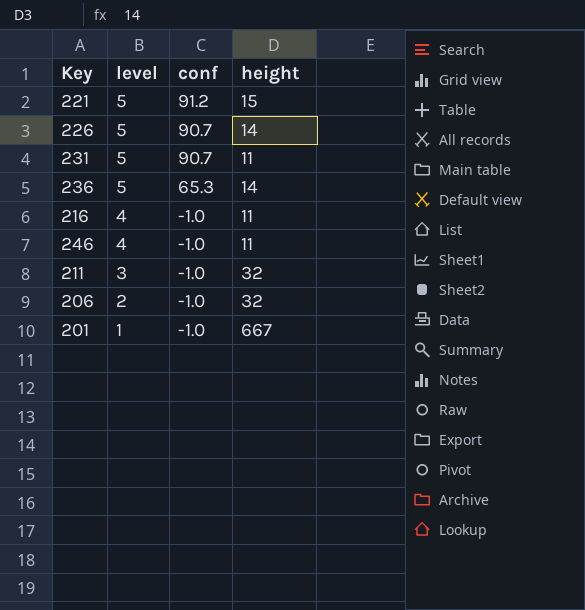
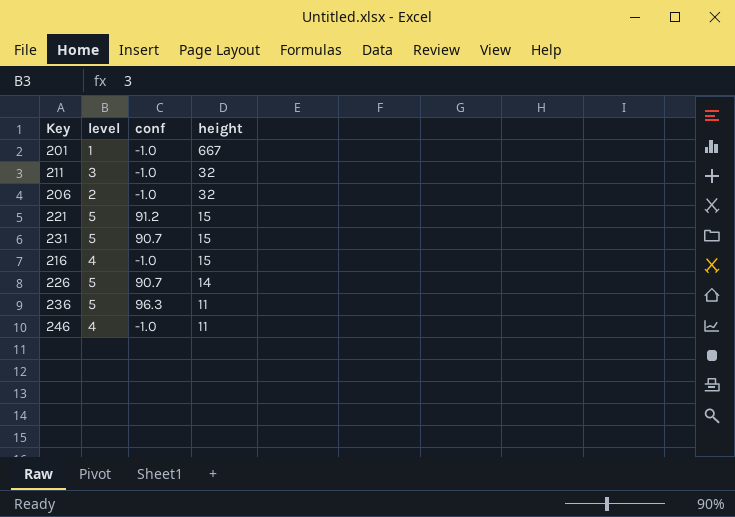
row order: level descending -> height descending
231 | height: 11 -> 15
216 | height: 11 -> 15
236 | conf: 65.3 -> 96.3
236 | height: 14 -> 11

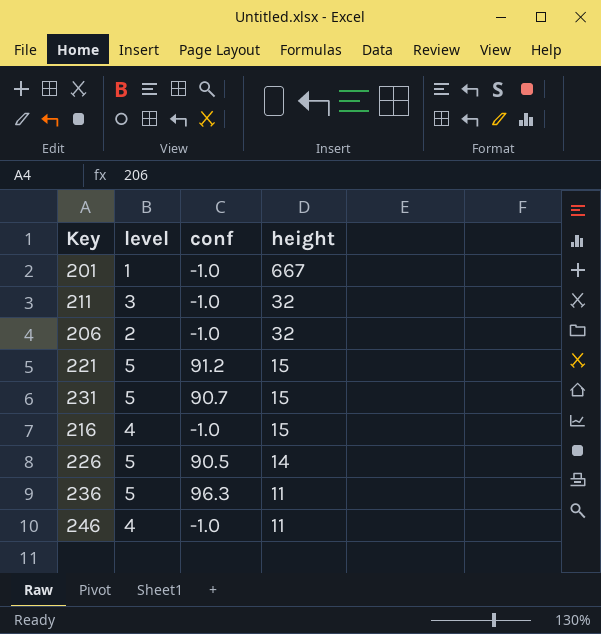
226 | conf: 90.7 -> 90.5

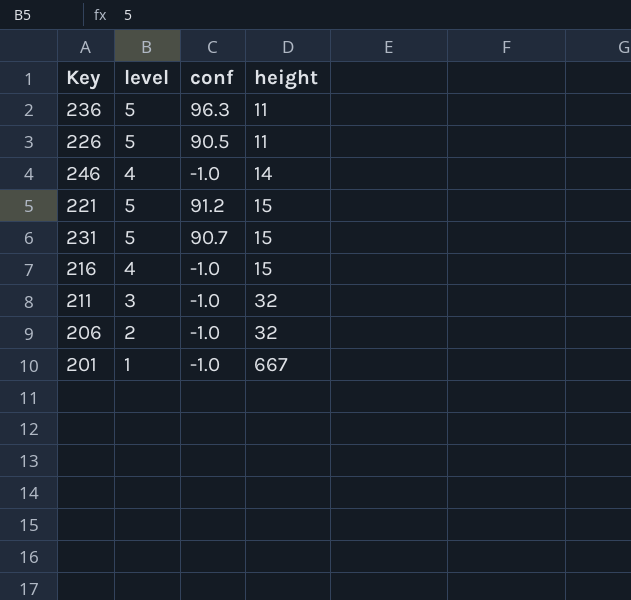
row order: height descending -> height ascending
226 | height: 14 -> 11
246 | height: 11 -> 14

